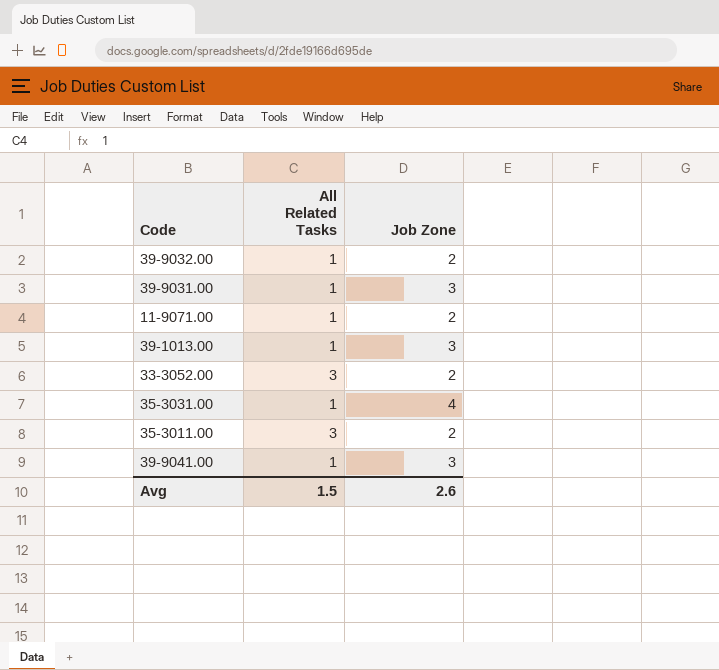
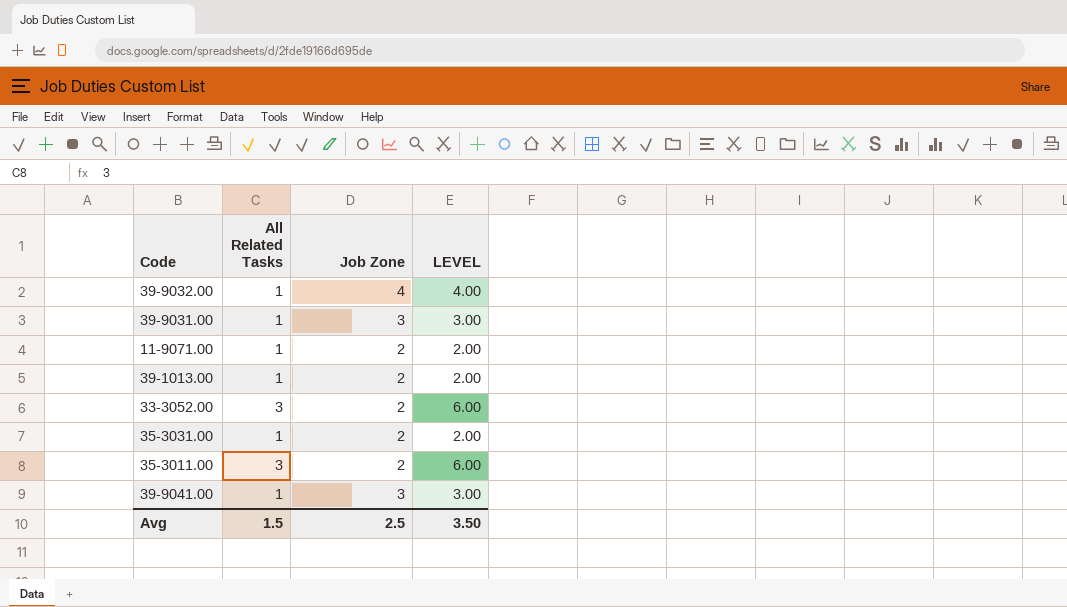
column LEVEL | formula: none -> [All Related Tasks] * [Job Zone]
39-9032.00 | Job Zone: 2 -> 4
39-1013.00 | Job Zone: 3 -> 2
35-3031.00 | Job Zone: 4 -> 2
Avg | Job Zone: 2.6 -> 2.5

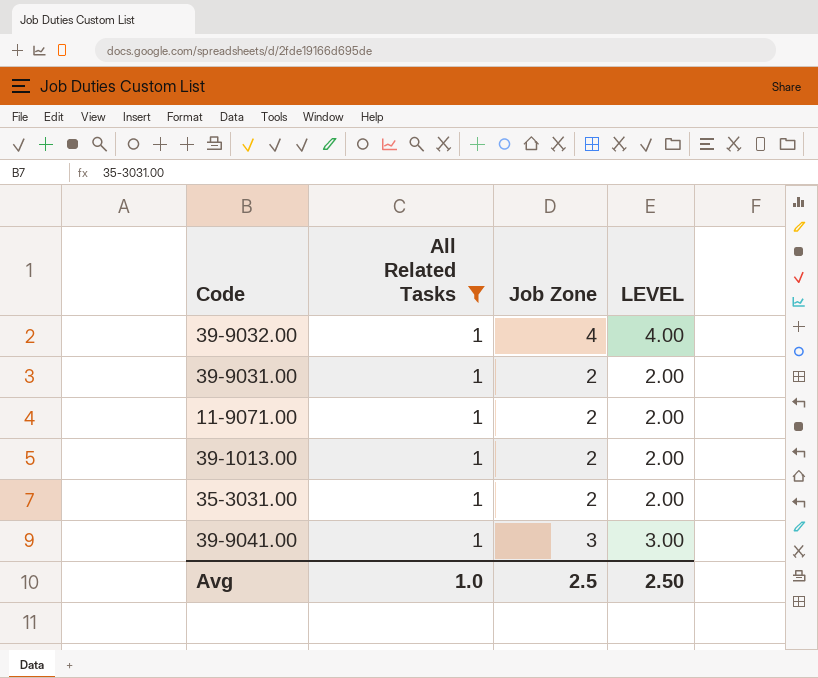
filter: none -> All Related Tasks = 1
39-9031.00 | Job Zone: 3 -> 2
39-9031.00 | LEVEL: 3.00 -> 2.00
Avg | All Related Tasks: 1.5 -> 1.0
Avg | LEVEL: 3.50 -> 2.50

